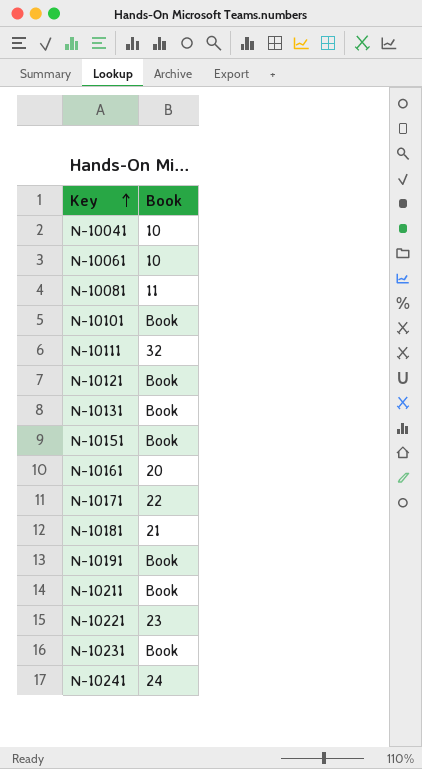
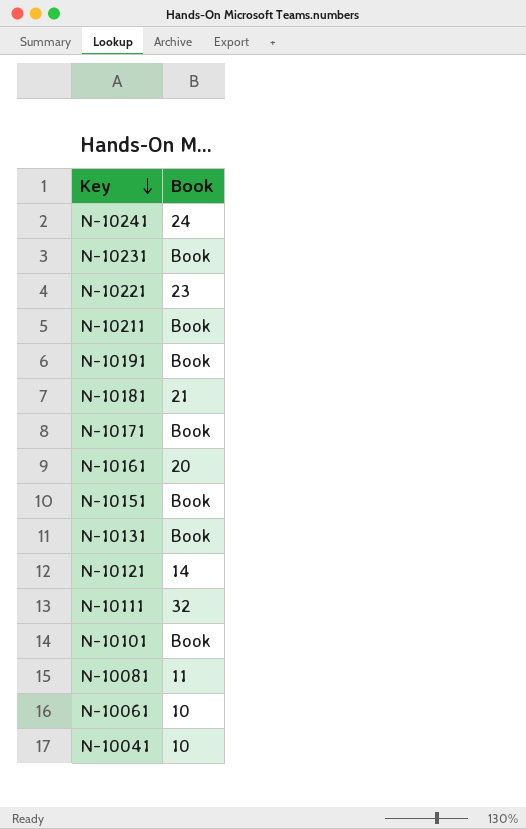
row order: Key ascending -> Key descending
N-10171 | Book: 22 -> Book
N-10121 | Book: Book -> 14

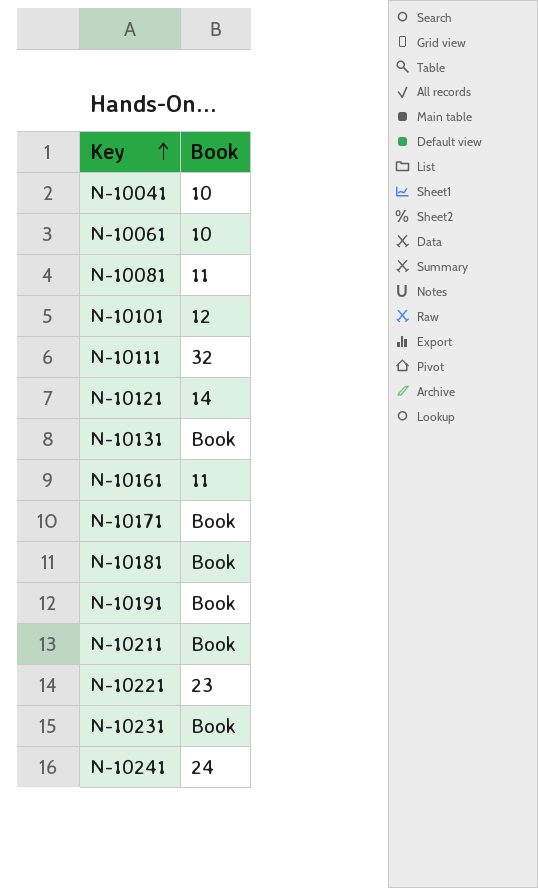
row order: Key descending -> Key ascending
row N-10151: Book -> none
N-10101 | Book: Book -> 12
N-10161 | Book: 20 -> 11
N-10181 | Book: 21 -> Book

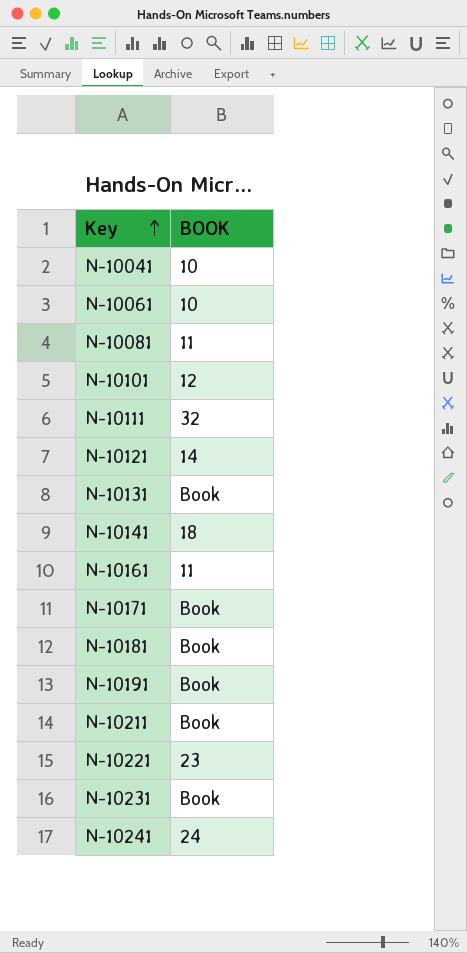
column name: Book -> BOOK
row N-10141: none -> 18

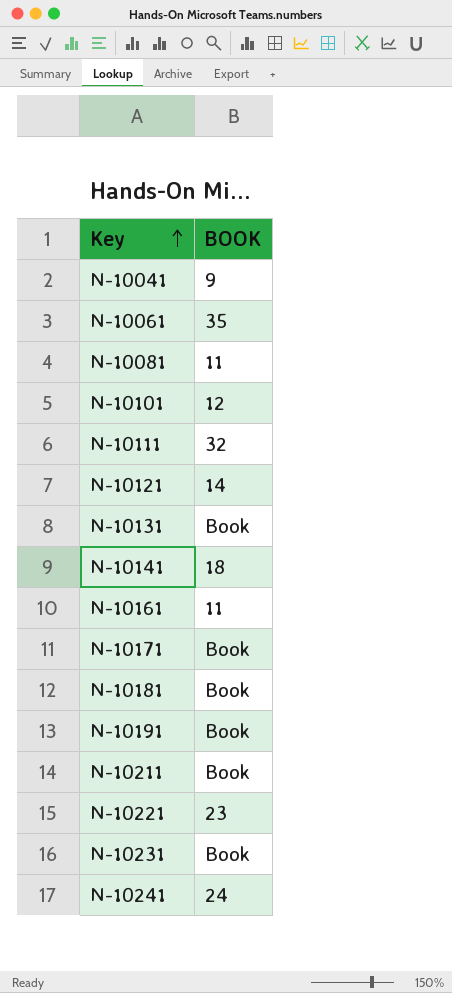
N-10041 | BOOK: 10 -> 9
N-10061 | BOOK: 10 -> 35

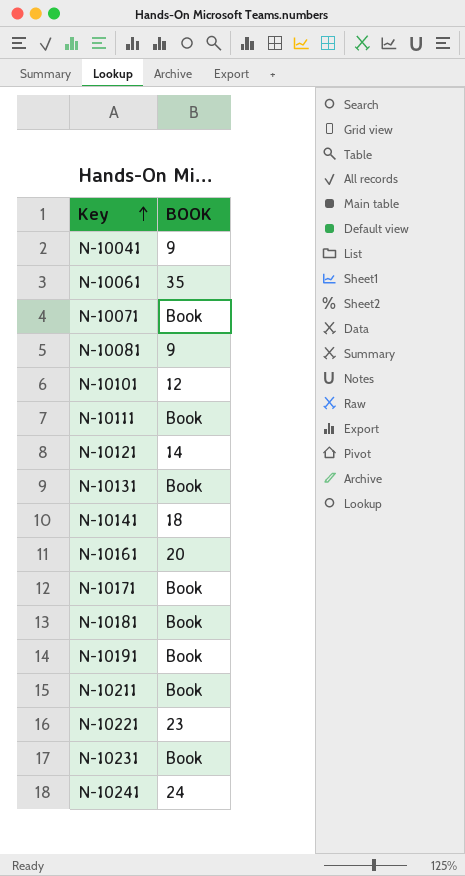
row N-10071: none -> Book
N-10081 | BOOK: 11 -> 9
N-10111 | BOOK: 32 -> Book
N-10161 | BOOK: 11 -> 20

